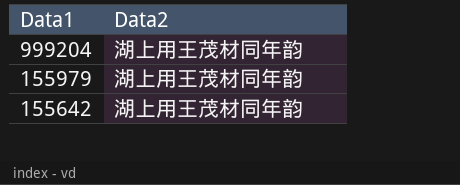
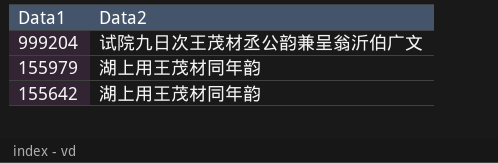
999204 | Data2: 湖上用王茂材同年韵 -> 试院九日次王茂材丞公韵兼呈翁沂伯广文

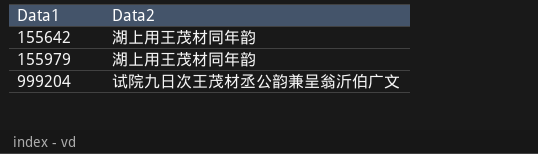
row order: Data1 descending -> Data1 ascending

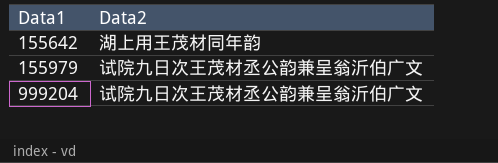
155979 | Data2: 湖上用王茂材同年韵 -> 试院九日次王茂材丞公韵兼呈翁沂伯广文

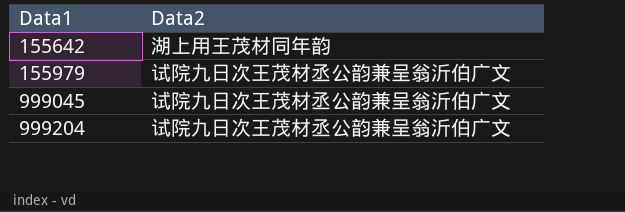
row 999045: none -> 试院九日次王茂材丞公韵兼呈翁沂伯广文

